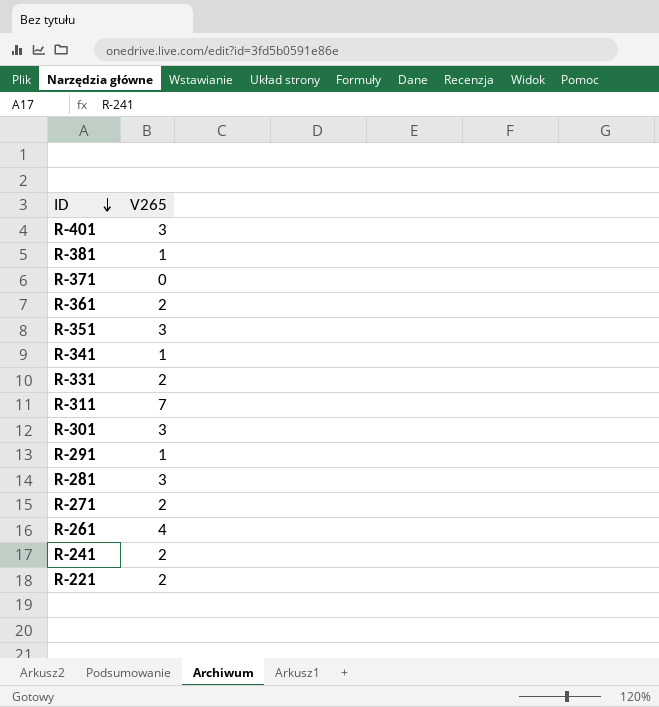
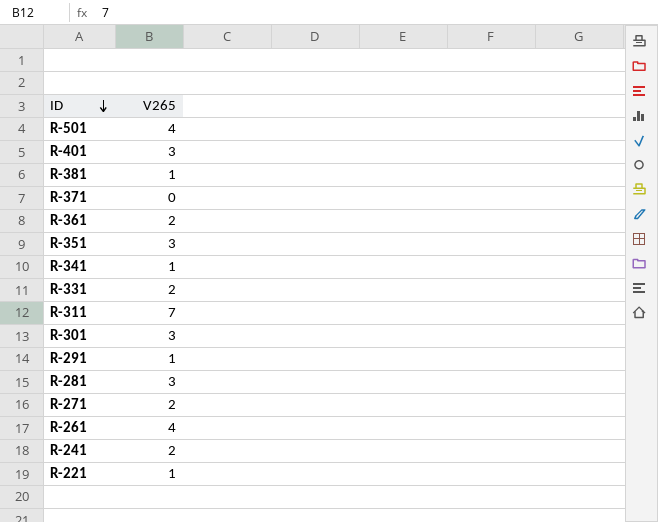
row R-501: none -> 4
R-221 | V265: 2 -> 1

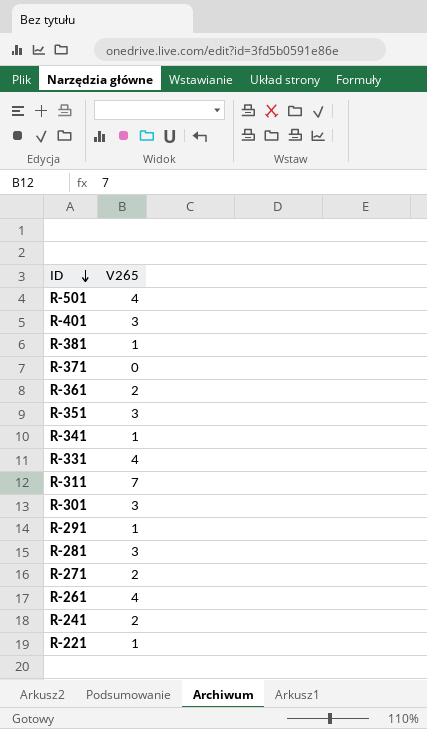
R-331 | V265: 2 -> 4

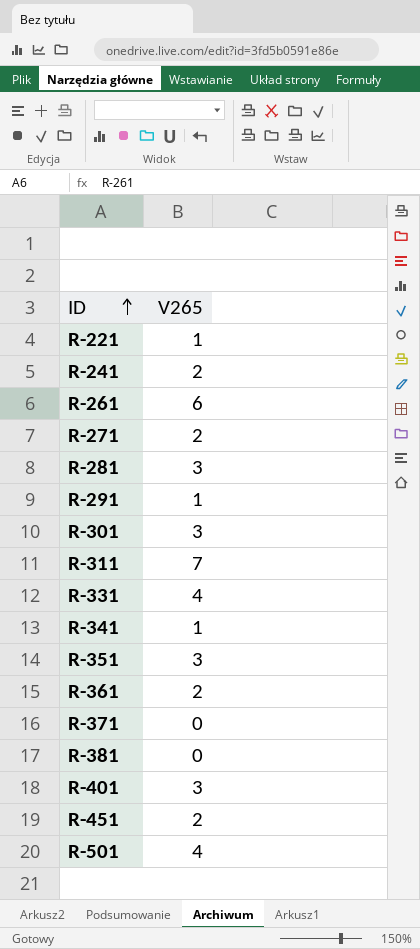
row order: ID descending -> ID ascending
R-261 | V265: 4 -> 6
R-381 | V265: 1 -> 0
row R-451: none -> 2

